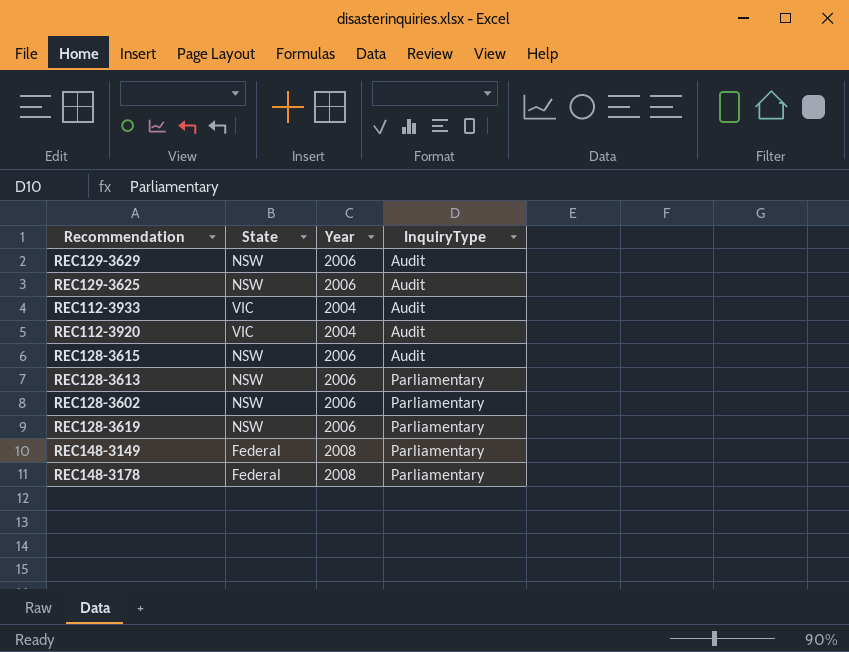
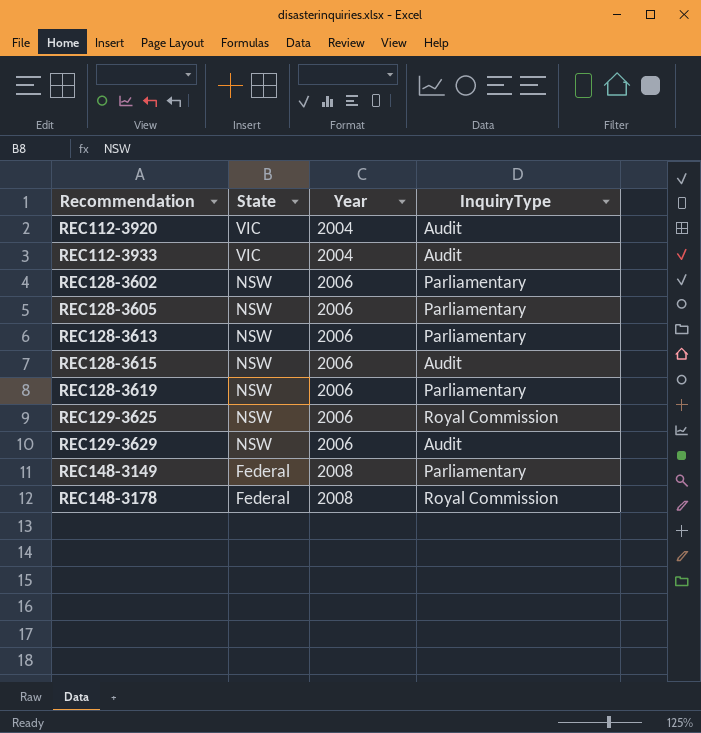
row order: InquiryType ascending -> Recommendation ascending
row REC128-3605: none -> NSW | 2006 | Parliamentary
REC129-3625 | InquiryType: Audit -> Royal Commission
REC148-3178 | InquiryType: Parliamentary -> Royal Commission

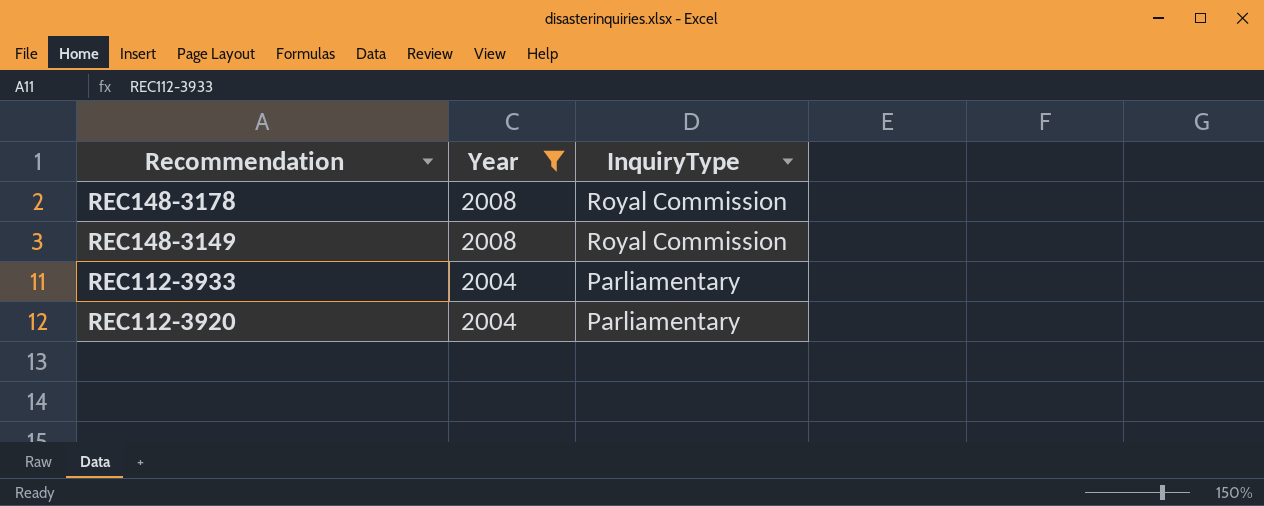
filter: none -> Year != 2006
row order: Recommendation ascending -> Recommendation descending
column State | position: 2 -> none
REC148-3149 | InquiryType: Parliamentary -> Royal Commission
REC112-3933 | InquiryType: Audit -> Parliamentary
REC112-3920 | InquiryType: Audit -> Parliamentary

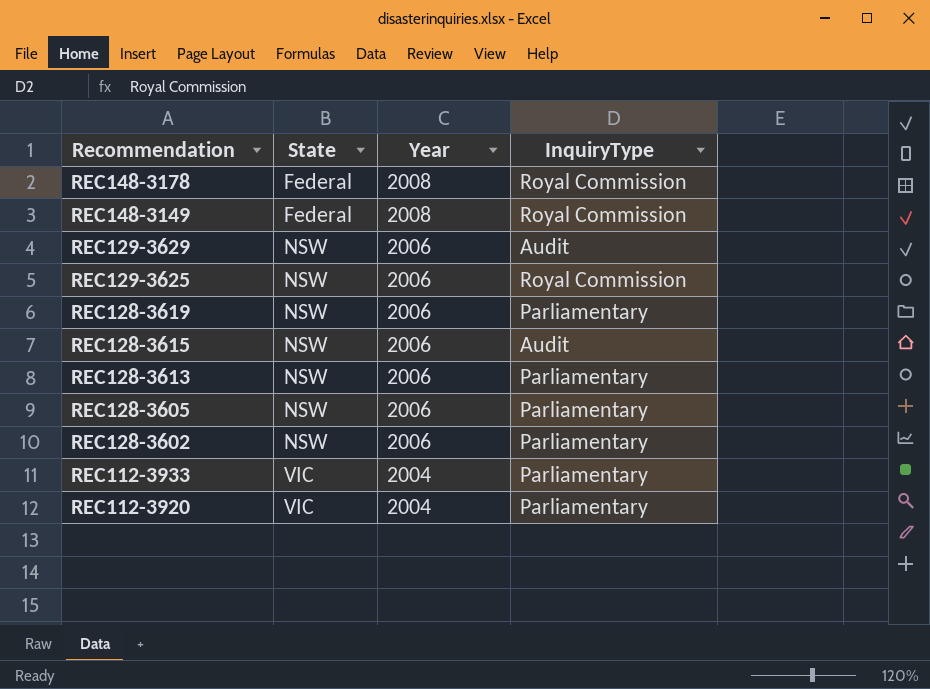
filter: Year != 2006 -> none
column State | position: none -> 2

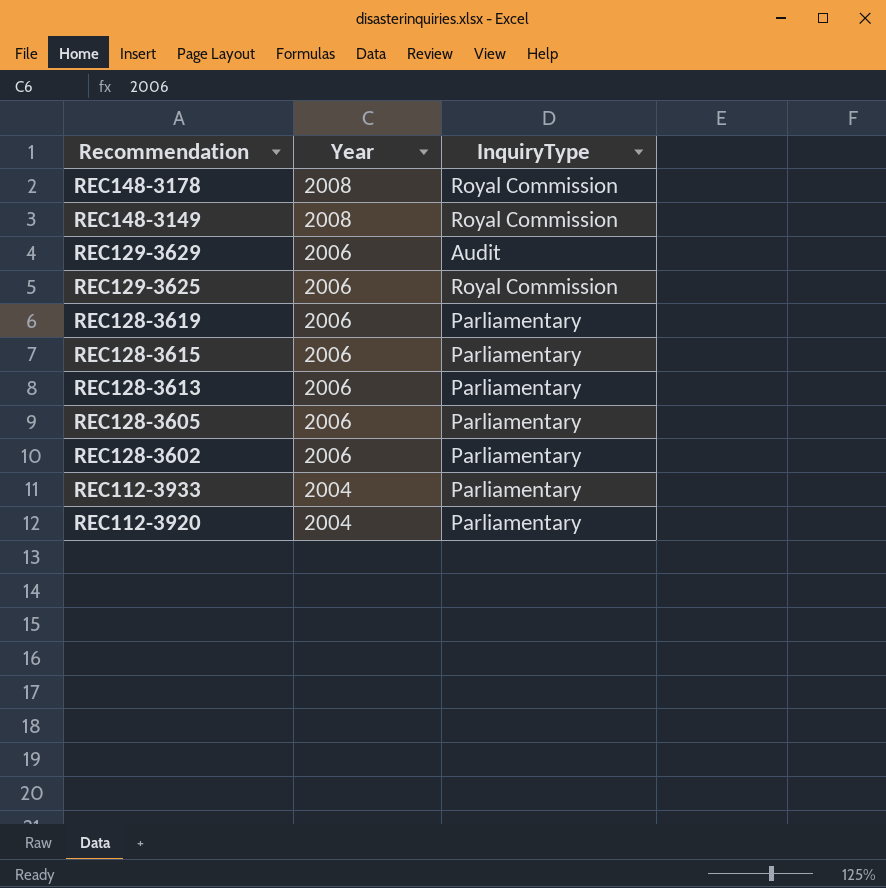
column State | position: 2 -> none
REC128-3615 | InquiryType: Audit -> Parliamentary

